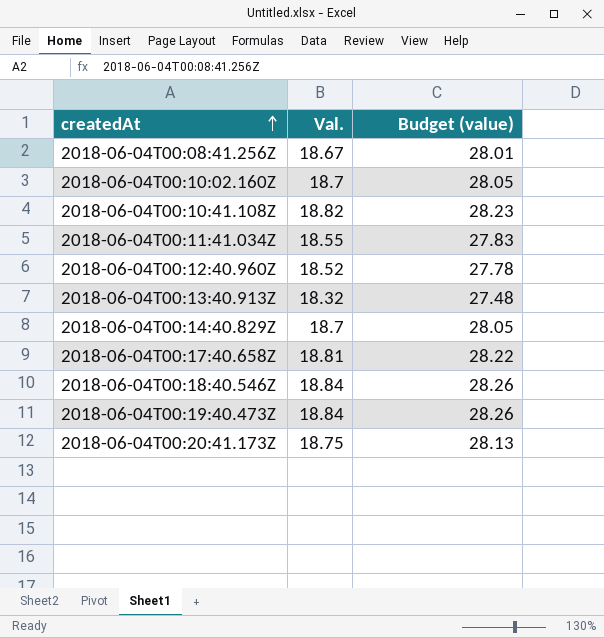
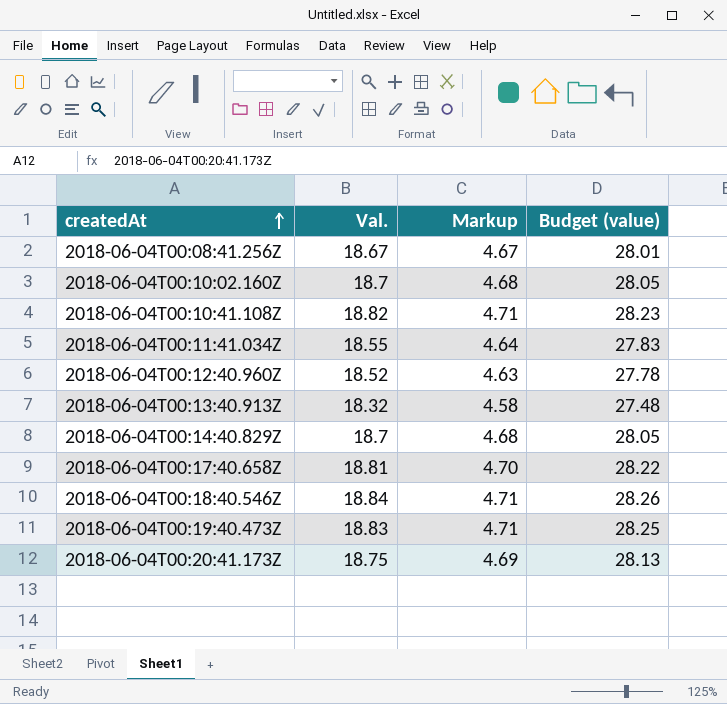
column Markup | formula: none -> [Val.] * 0.25
2018-06-04T00:19:40.473Z | Val.: 18.84 -> 18.83
2018-06-04T00:19:40.473Z | Budget (value): 28.26 -> 28.25

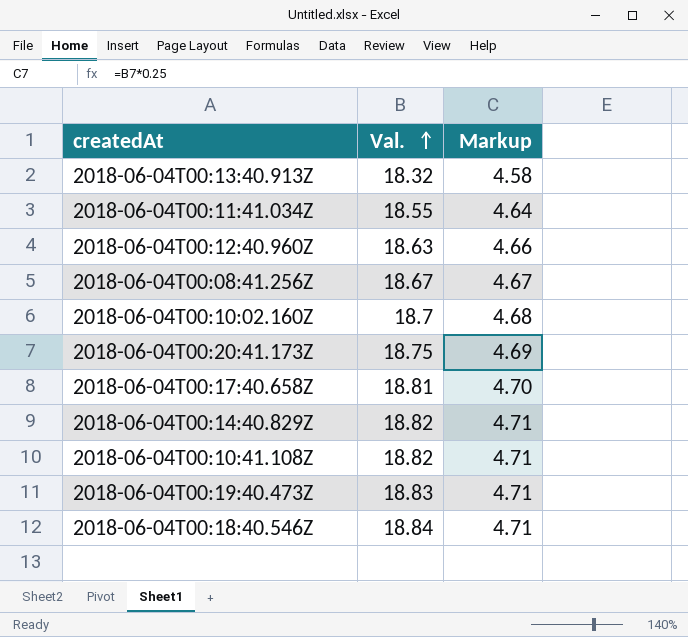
row order: createdAt ascending -> Val. ascending
column Budget (value) | formula: [Val.] * 1.5 -> none
2018-06-04T00:12:40.960Z | Val.: 18.52 -> 18.63
2018-06-04T00:12:40.960Z | Markup: 4.63 -> 4.66
2018-06-04T00:14:40.829Z | Val.: 18.7 -> 18.82
2018-06-04T00:14:40.829Z | Markup: 4.68 -> 4.71

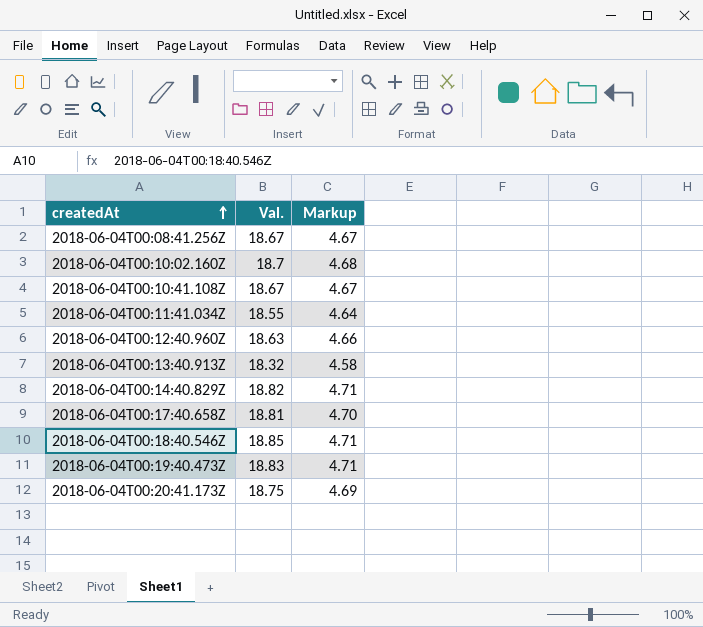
row order: Val. ascending -> createdAt ascending
2018-06-04T00:10:41.108Z | Val.: 18.82 -> 18.67
2018-06-04T00:10:41.108Z | Markup: 4.71 -> 4.67
2018-06-04T00:18:40.546Z | Val.: 18.84 -> 18.85

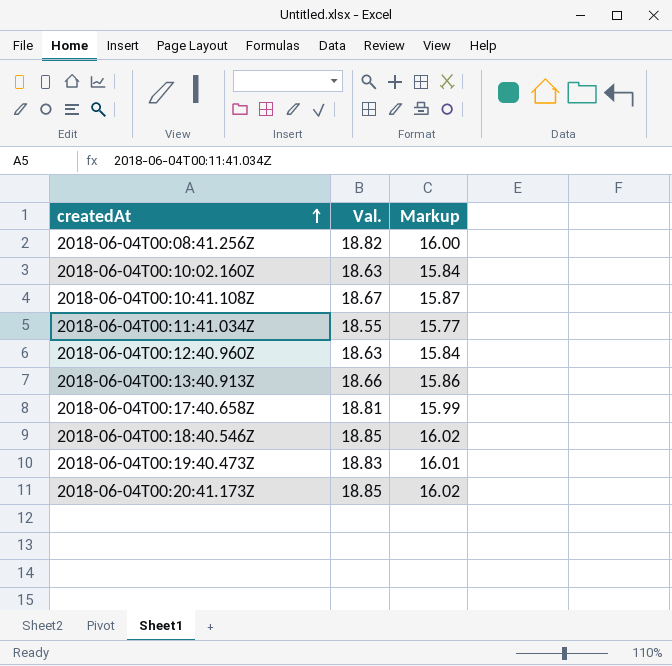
column Markup | formula: [Val.] * 0.25 -> [Val.] * 0.85
row 2018-06-04T00:14:40.829Z: 18.82 | 4.71 -> none
2018-06-04T00:08:41.256Z | Val.: 18.67 -> 18.82
2018-06-04T00:10:02.160Z | Val.: 18.7 -> 18.63
2018-06-04T00:13:40.913Z | Val.: 18.32 -> 18.66
2018-06-04T00:20:41.173Z | Val.: 18.75 -> 18.85

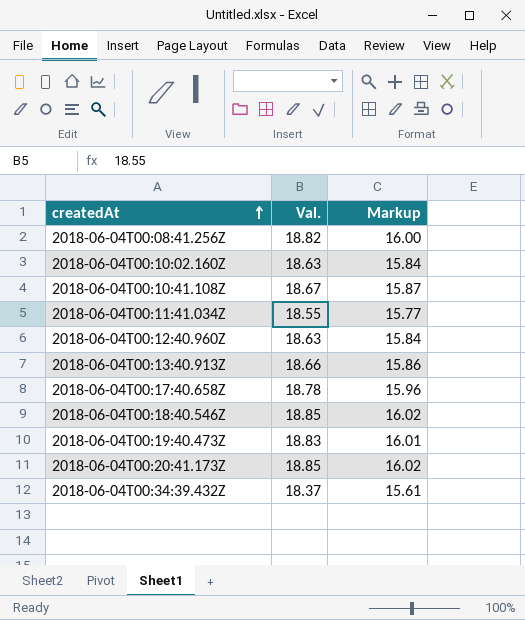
2018-06-04T00:17:40.658Z | Val.: 18.81 -> 18.78
2018-06-04T00:17:40.658Z | Markup: 15.99 -> 15.96
row 2018-06-04T00:34:39.432Z: none -> 18.37 | 15.61

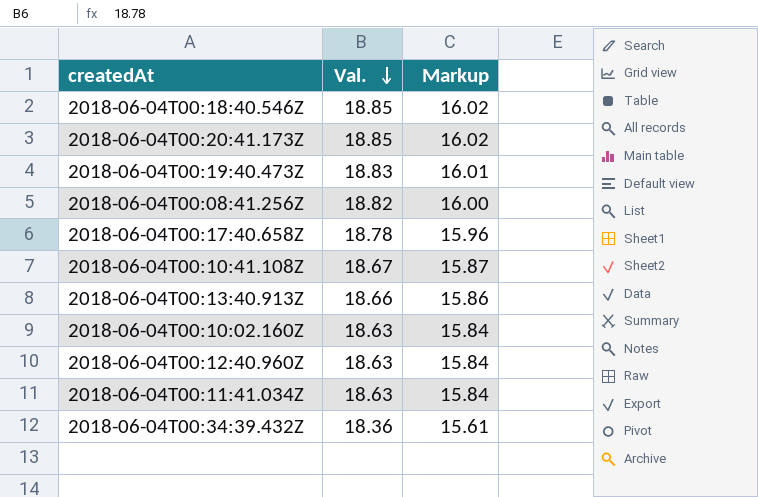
row order: createdAt ascending -> Val. descending
2018-06-04T00:11:41.034Z | Val.: 18.55 -> 18.63
2018-06-04T00:11:41.034Z | Markup: 15.77 -> 15.84
2018-06-04T00:34:39.432Z | Val.: 18.37 -> 18.36

